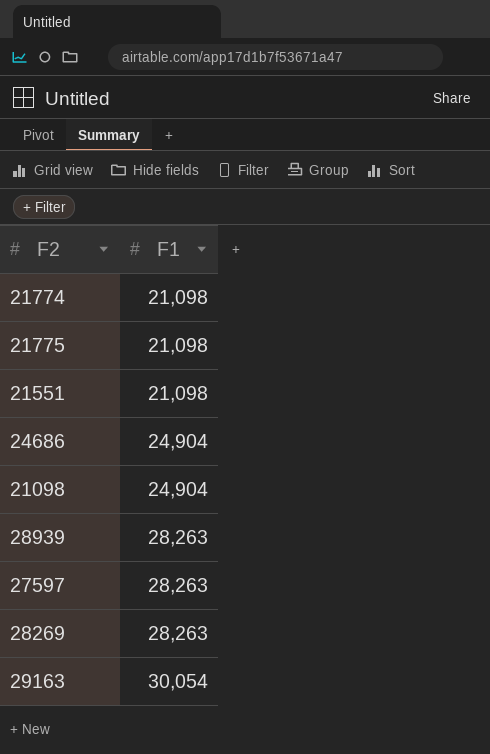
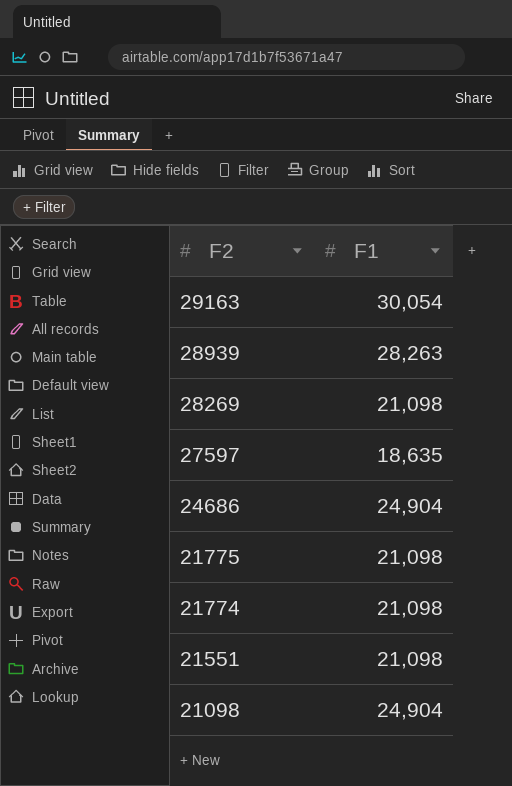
row order: F1 ascending -> F2 descending
28269 | F1: 28,263 -> 21,098
27597 | F1: 28,263 -> 18,635

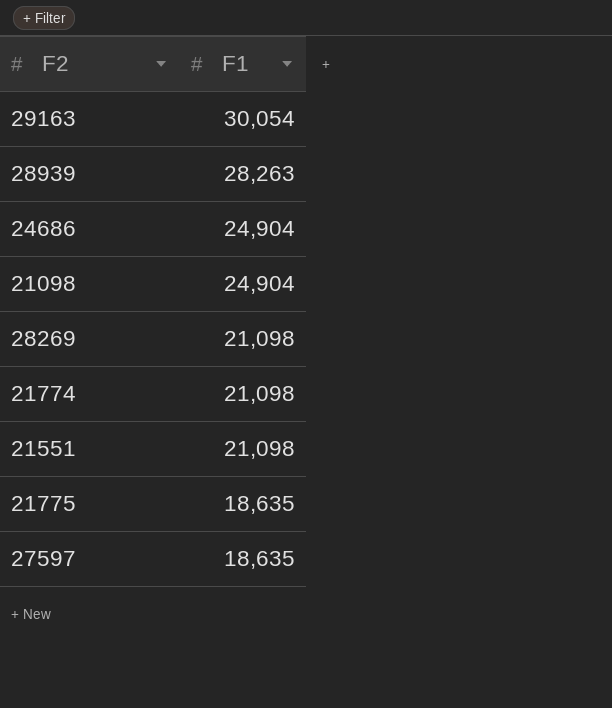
row order: F2 descending -> F1 descending
21775 | F1: 21,098 -> 18,635

